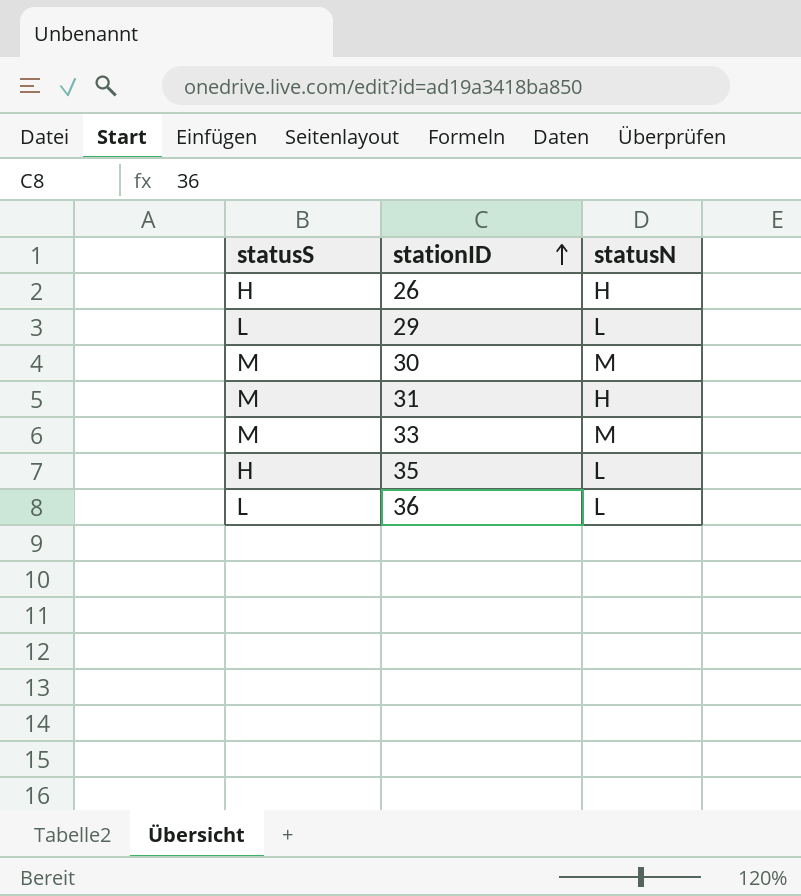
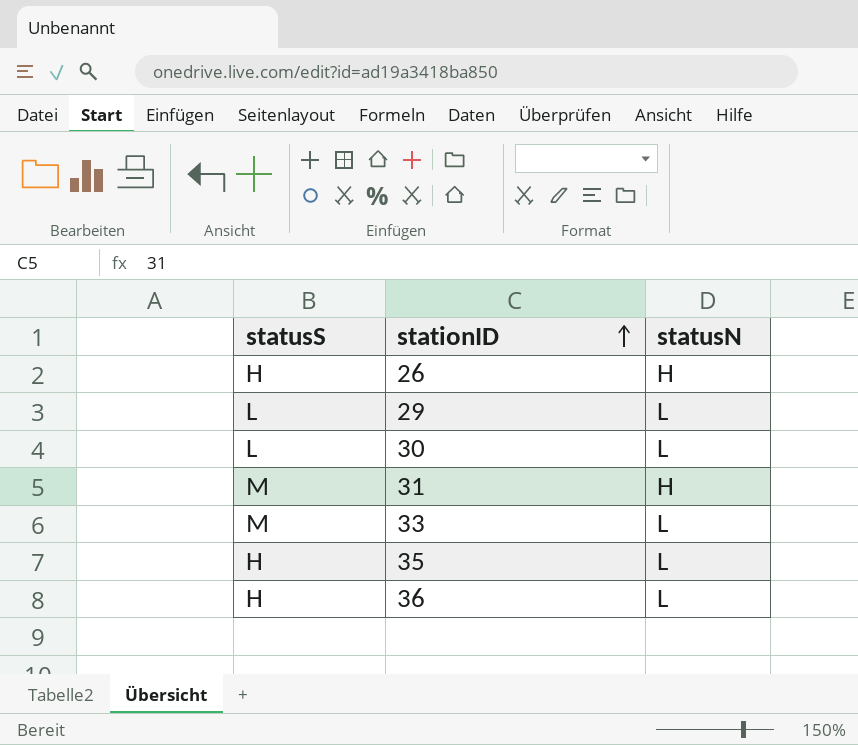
30 | statusS: M -> L
30 | statusN: M -> L
33 | statusN: M -> L
36 | statusS: L -> H

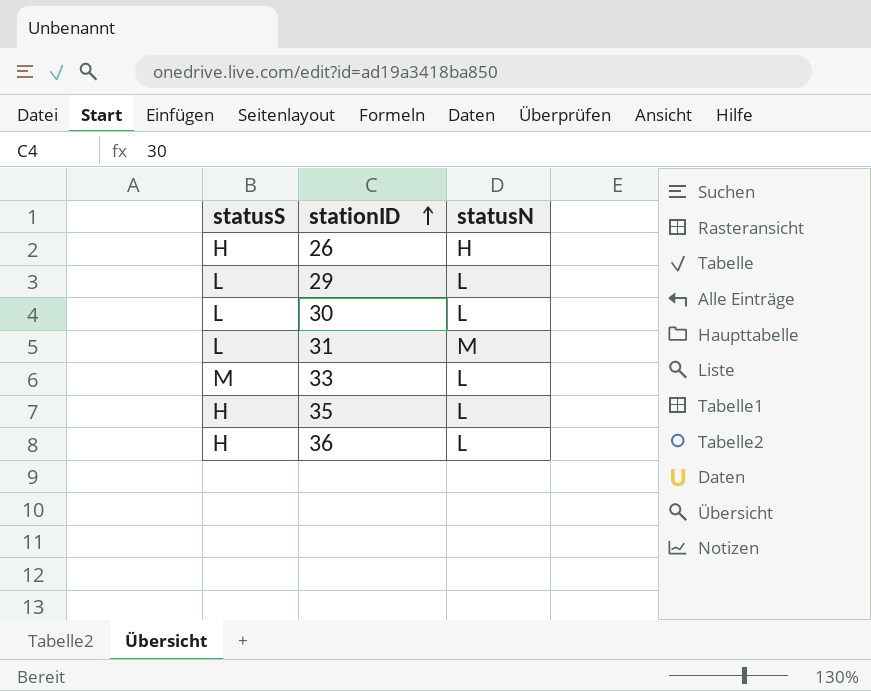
31 | statusS: M -> L
31 | statusN: H -> M

